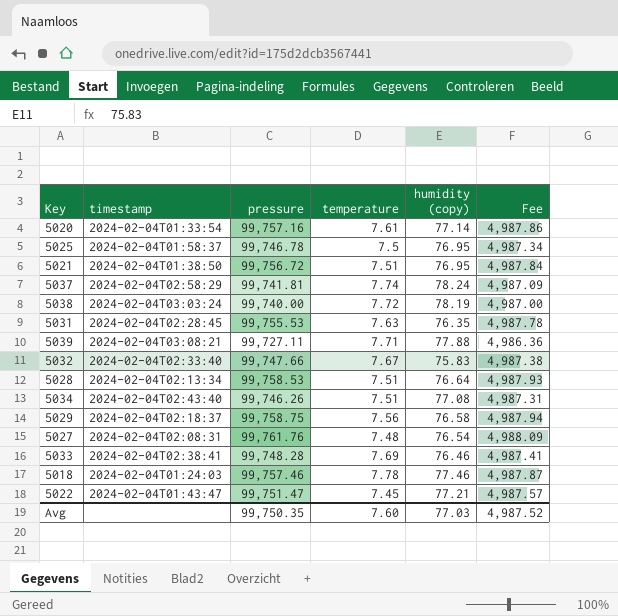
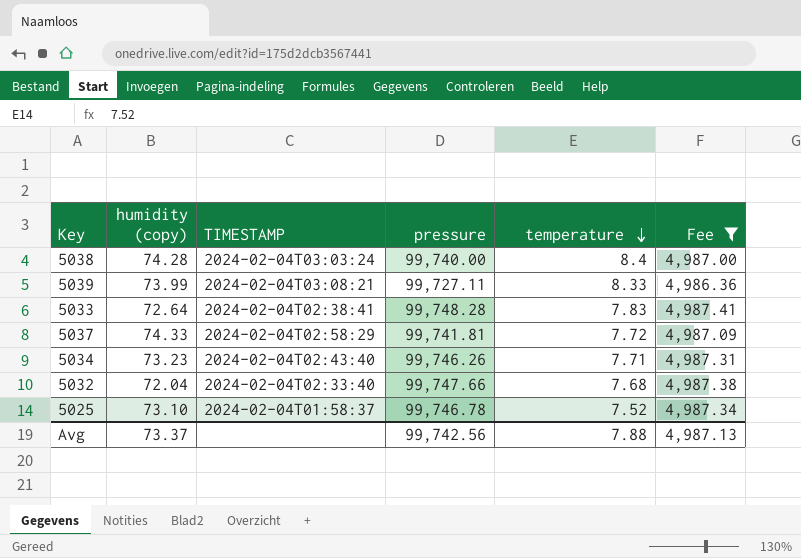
filter: none -> Fee <= 4,987.41
row order: none -> temperature descending
column humidity (copy) | position: 5 -> 2
column name: timestamp -> TIMESTAMP
5038 | humidity (copy): 78.19 -> 74.28
5038 | temperature: 7.72 -> 8.4
5039 | humidity (copy): 77.88 -> 73.99
5039 | temperature: 7.71 -> 8.33
5033 | humidity (copy): 76.46 -> 72.64
5033 | temperature: 7.69 -> 7.83
5037 | humidity (copy): 78.24 -> 74.33
5037 | temperature: 7.74 -> 7.72
5034 | humidity (copy): 77.08 -> 73.23
5034 | temperature: 7.51 -> 7.71
5032 | humidity (copy): 75.83 -> 72.04
5032 | temperature: 7.67 -> 7.68
5025 | humidity (copy): 76.95 -> 73.10
5025 | temperature: 7.5 -> 7.52
Avg | humidity (copy): 77.03 -> 73.37
Avg | pressure: 99,750.35 -> 99,742.56
Avg | temperature: 7.60 -> 7.88
Avg | Fee: 4,987.52 -> 4,987.13

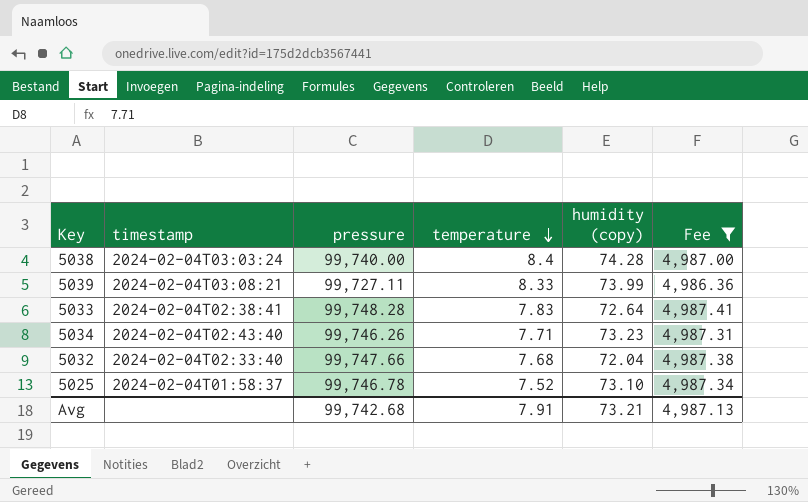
column name: TIMESTAMP -> timestamp
column humidity (copy) | position: 2 -> 5
row 5037: 74.33 | 2024-02-04T02:58:29 | 99,741.81 | 7.72 | 4,987.09 -> none
Avg | pressure: 99,742.56 -> 99,742.68
Avg | temperature: 7.88 -> 7.91
Avg | humidity (copy): 73.37 -> 73.21

